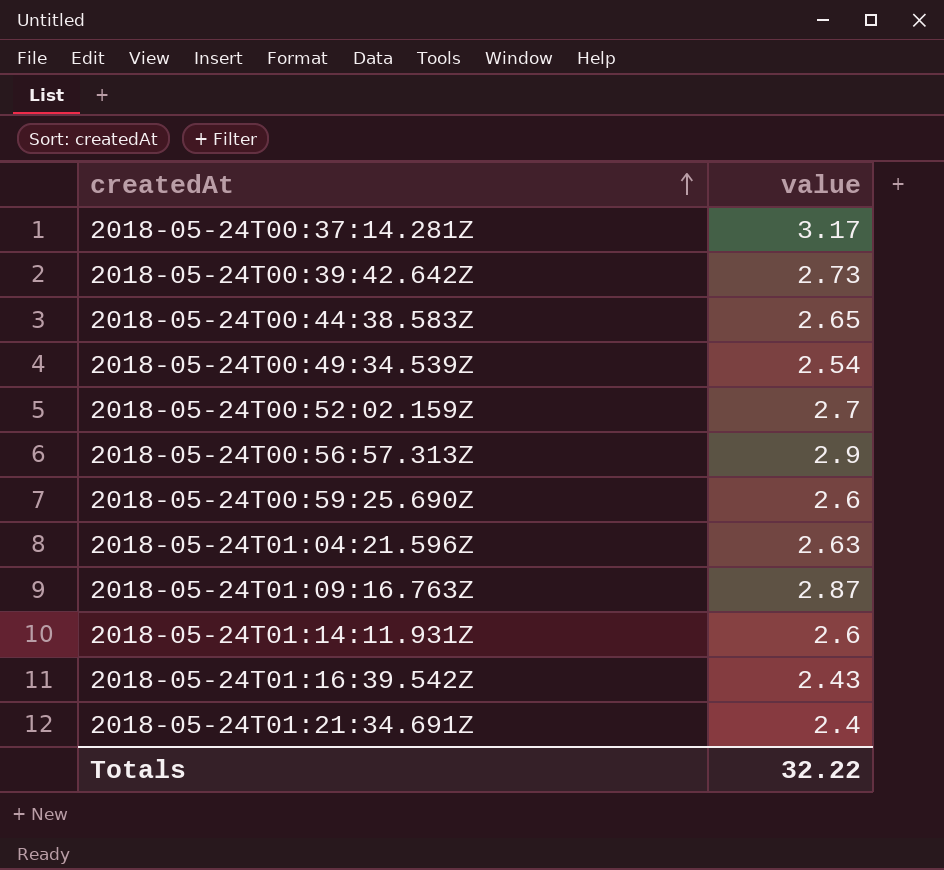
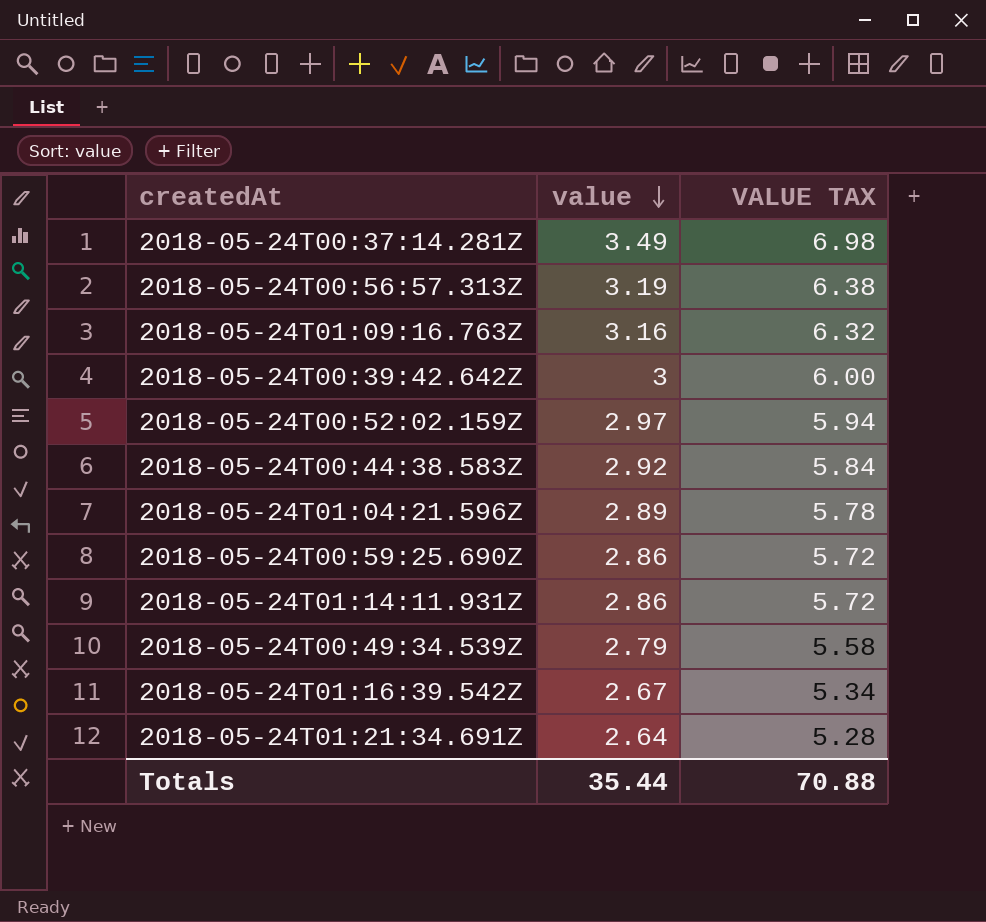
row order: createdAt ascending -> value descending
column VALUE TAX | formula: none -> [value] * 2
2018-05-24T00:37:14.281Z | value: 3.17 -> 3.49
2018-05-24T00:56:57.313Z | value: 2.9 -> 3.19
2018-05-24T01:09:16.763Z | value: 2.87 -> 3.16
2018-05-24T00:39:42.642Z | value: 2.73 -> 3
2018-05-24T00:52:02.159Z | value: 2.7 -> 2.97
2018-05-24T00:44:38.583Z | value: 2.65 -> 2.92
2018-05-24T01:04:21.596Z | value: 2.63 -> 2.89
2018-05-24T00:59:25.690Z | value: 2.6 -> 2.86
2018-05-24T01:14:11.931Z | value: 2.6 -> 2.86
2018-05-24T00:49:34.539Z | value: 2.54 -> 2.79
2018-05-24T01:16:39.542Z | value: 2.43 -> 2.67
2018-05-24T01:21:34.691Z | value: 2.4 -> 2.64
Totals | value: 32.22 -> 35.44

